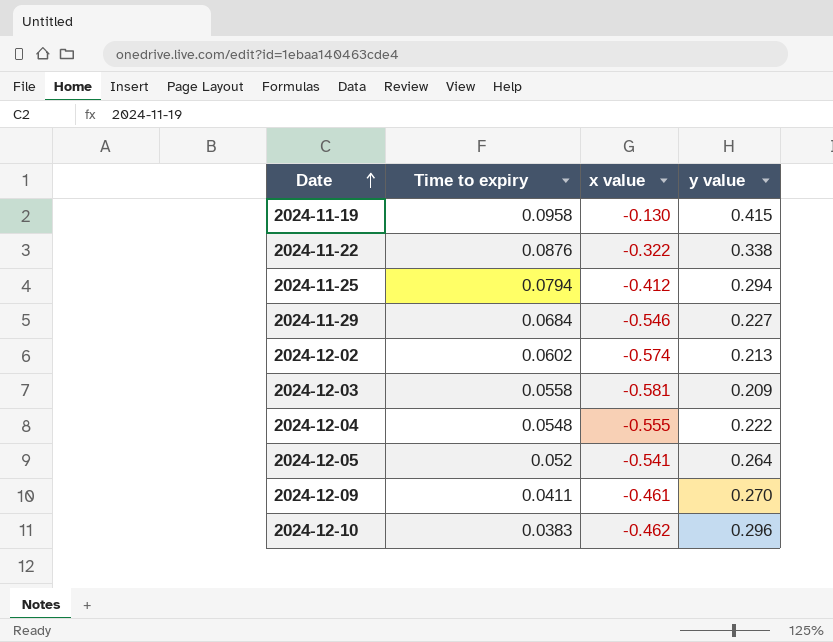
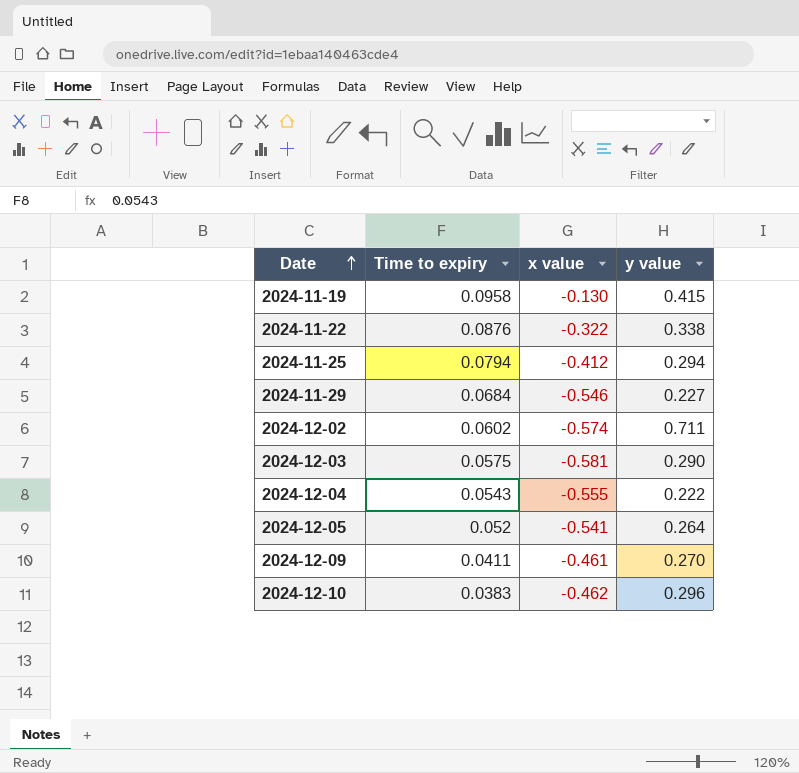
2024-12-02 | y value: 0.213 -> 0.711
2024-12-03 | Time to expiry: 0.0558 -> 0.0575
2024-12-03 | y value: 0.209 -> 0.290
2024-12-04 | Time to expiry: 0.0548 -> 0.0543

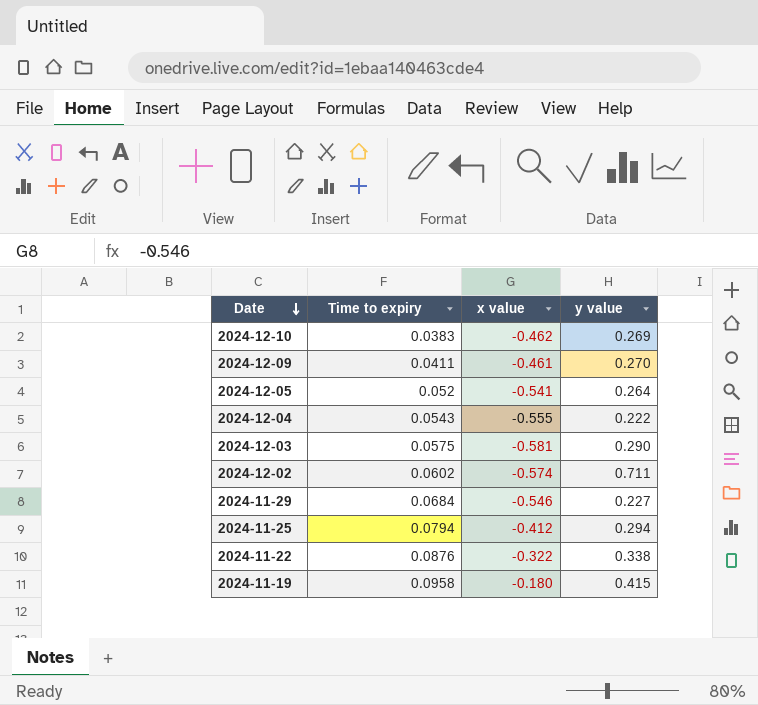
row order: Date ascending -> Date descending
2024-12-10 | y value: 0.296 -> 0.269
2024-11-19 | x value: -0.130 -> -0.180

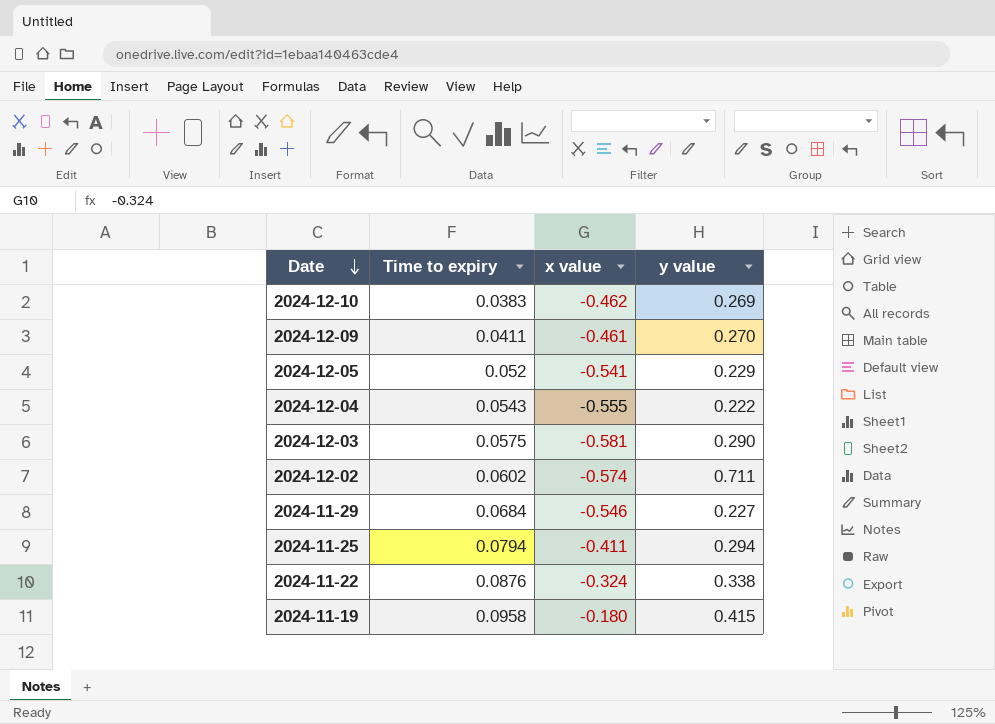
2024-12-05 | y value: 0.264 -> 0.229
2024-11-25 | x value: -0.412 -> -0.411
2024-11-22 | x value: -0.322 -> -0.324

